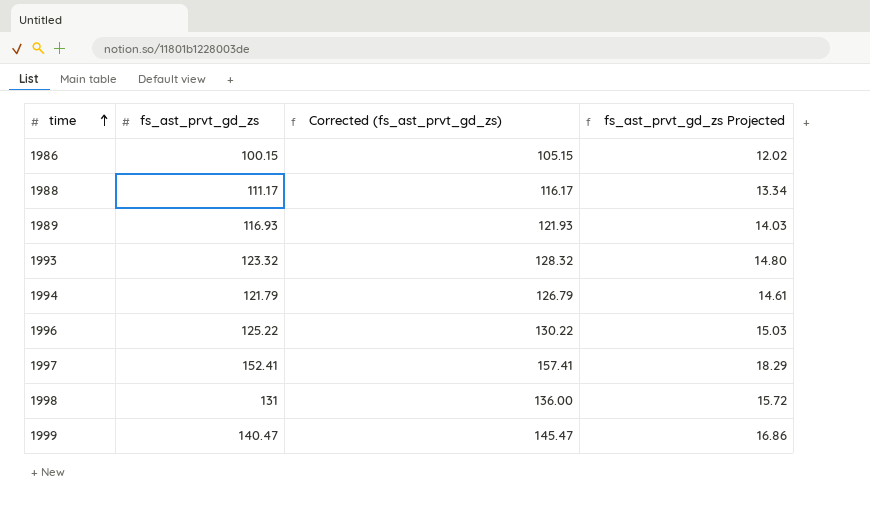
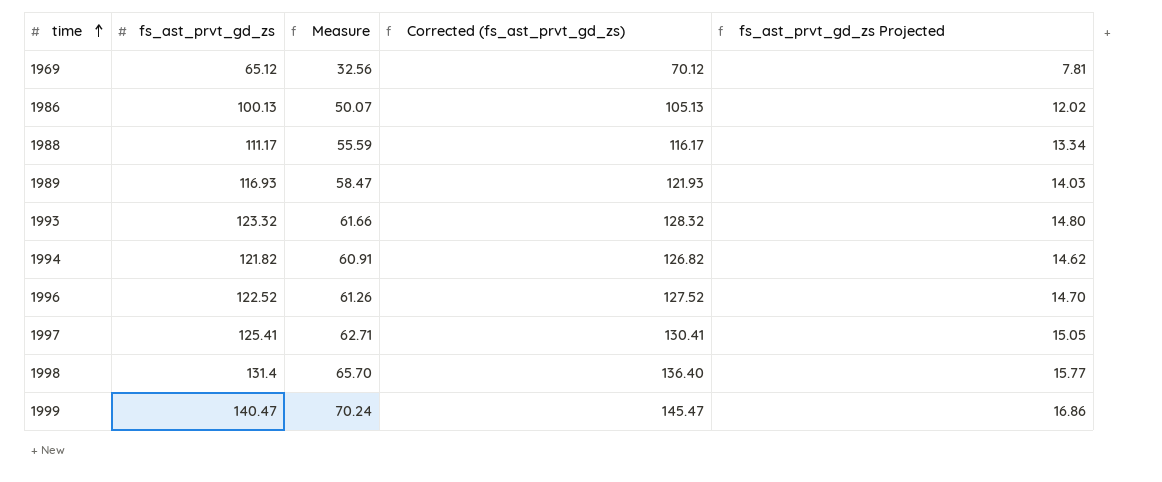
column Measure | formula: none -> [fs_ast_prvt_gd_zs] * 0.5
row 1969: none -> 65.12 | 32.56 | 70.12 | 7.81
1986 | fs_ast_prvt_gd_zs: 100.15 -> 100.13
1986 | Corrected (fs_ast_prvt_gd_zs): 105.15 -> 105.13
1994 | fs_ast_prvt_gd_zs: 121.79 -> 121.82
1994 | Corrected (fs_ast_prvt_gd_zs): 126.79 -> 126.82
1994 | fs_ast_prvt_gd_zs Projected: 14.61 -> 14.62
1996 | fs_ast_prvt_gd_zs: 125.22 -> 122.52
1996 | Corrected (fs_ast_prvt_gd_zs): 130.22 -> 127.52
1996 | fs_ast_prvt_gd_zs Projected: 15.03 -> 14.70
1997 | fs_ast_prvt_gd_zs: 152.41 -> 125.41
1997 | Corrected (fs_ast_prvt_gd_zs): 157.41 -> 130.41
1997 | fs_ast_prvt_gd_zs Projected: 18.29 -> 15.05
1998 | fs_ast_prvt_gd_zs: 131 -> 131.4
1998 | Corrected (fs_ast_prvt_gd_zs): 136.00 -> 136.40
1998 | fs_ast_prvt_gd_zs Projected: 15.72 -> 15.77

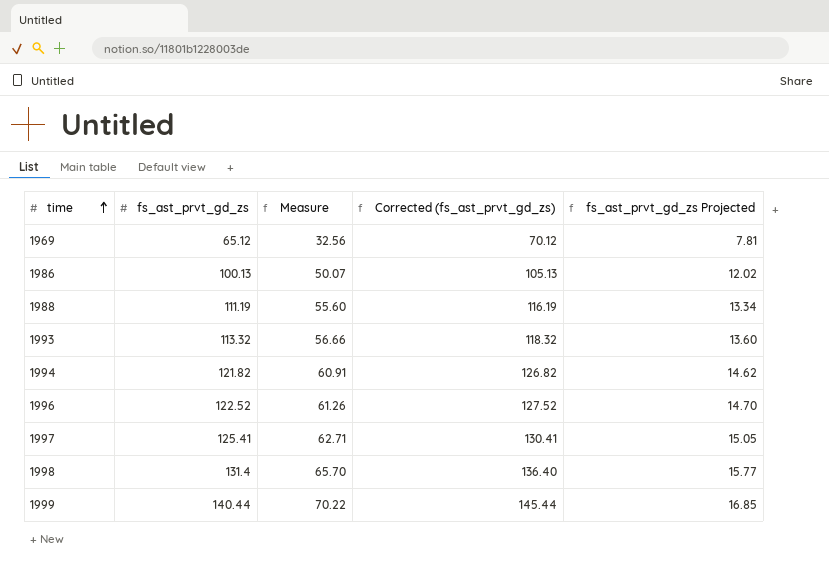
row 1989: 116.93 | 58.47 | 121.93 | 14.03 -> none
1988 | fs_ast_prvt_gd_zs: 111.17 -> 111.19
1988 | Measure: 55.59 -> 55.60
1988 | Corrected (fs_ast_prvt_gd_zs): 116.17 -> 116.19
1993 | fs_ast_prvt_gd_zs: 123.32 -> 113.32
1993 | Measure: 61.66 -> 56.66
1993 | Corrected (fs_ast_prvt_gd_zs): 128.32 -> 118.32
1993 | fs_ast_prvt_gd_zs Projected: 14.80 -> 13.60
1999 | fs_ast_prvt_gd_zs: 140.47 -> 140.44
1999 | Measure: 70.24 -> 70.22
1999 | Corrected (fs_ast_prvt_gd_zs): 145.47 -> 145.44
1999 | fs_ast_prvt_gd_zs Projected: 16.86 -> 16.85

